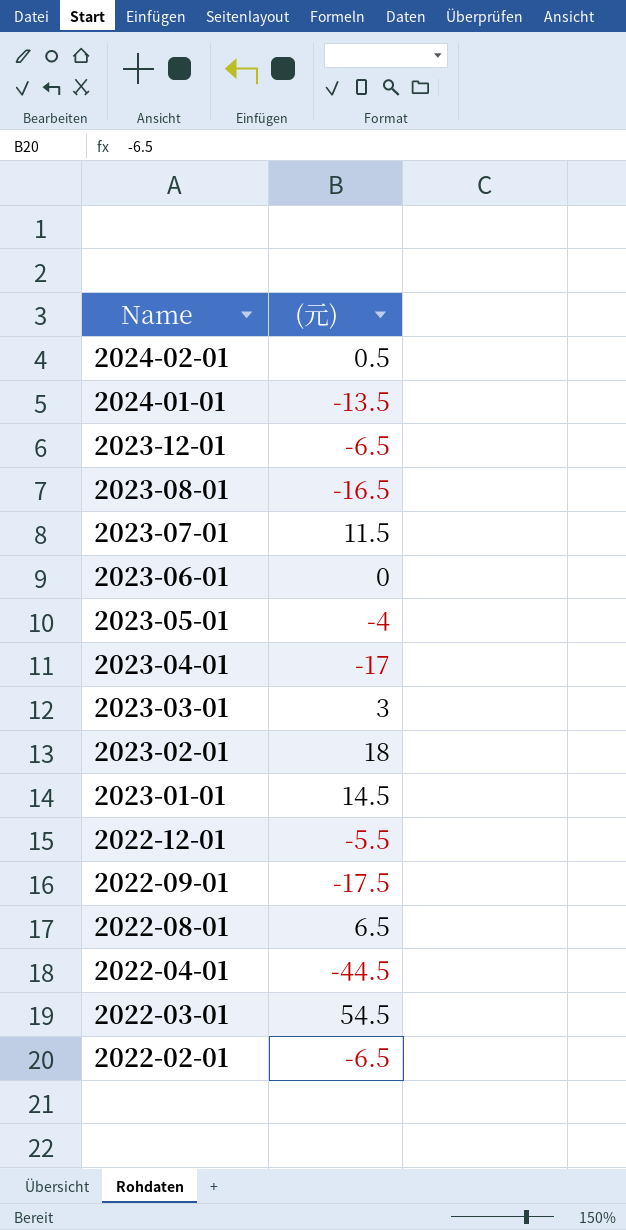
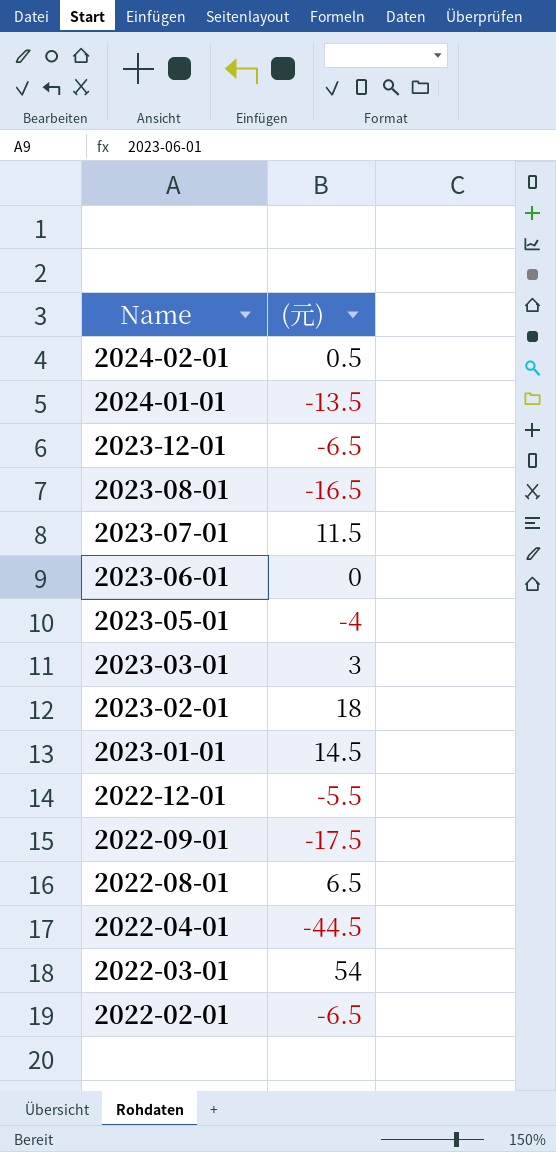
row 2023-04-01: -17 -> none
2022-03-01 | (元): 54.5 -> 54

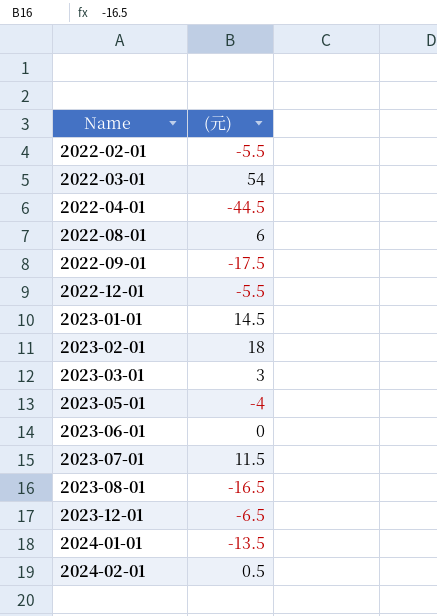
row order: Name descending -> Name ascending
2022-02-01 | (元): -6.5 -> -5.5
2022-08-01 | (元): 6.5 -> 6

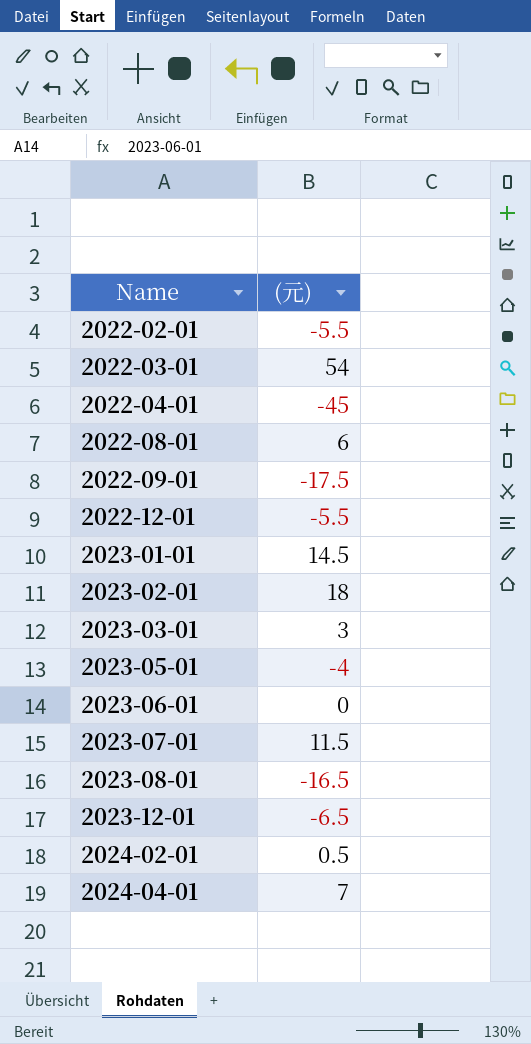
row 2024-01-01: -13.5 -> none
2022-04-01 | (元): -44.5 -> -45
row 2024-04-01: none -> 7

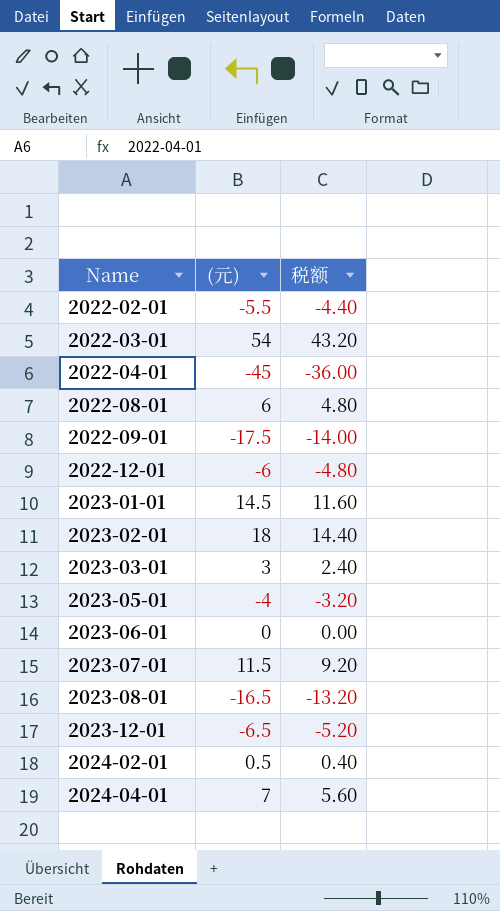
column 税额 | formula: none -> [(元)] * 0.8
2022-12-01 | (元): -5.5 -> -6

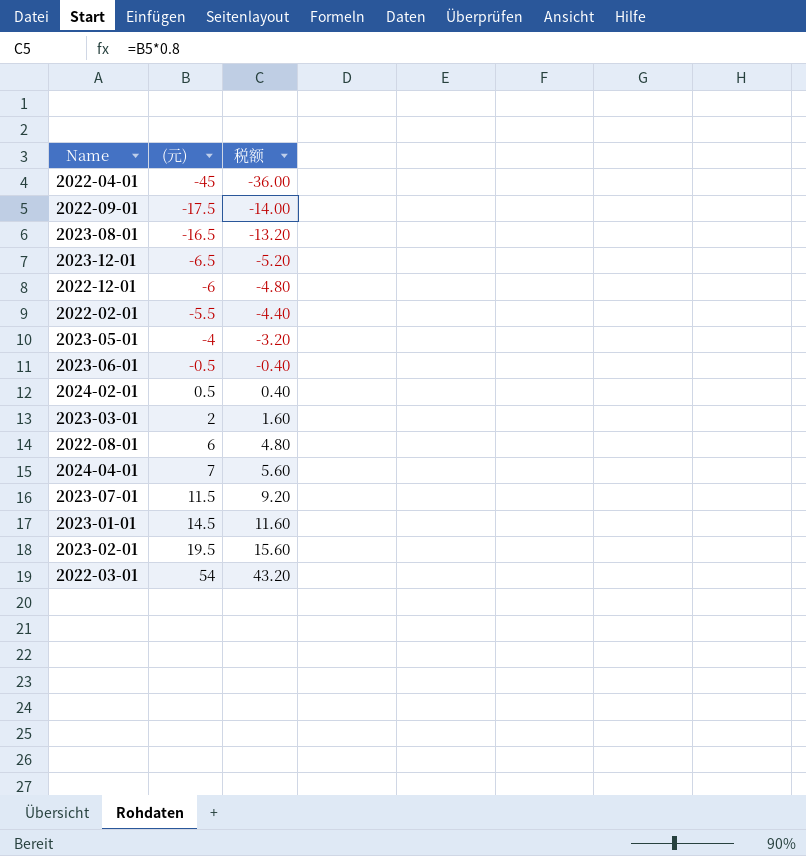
row order: Name ascending -> (元) ascending
2023-06-01 | (元): 0 -> -0.5
2023-06-01 | 税额: 0.00 -> -0.40
2023-03-01 | (元): 3 -> 2
2023-03-01 | 税额: 2.40 -> 1.60
2023-02-01 | (元): 18 -> 19.5
2023-02-01 | 税额: 14.40 -> 15.60

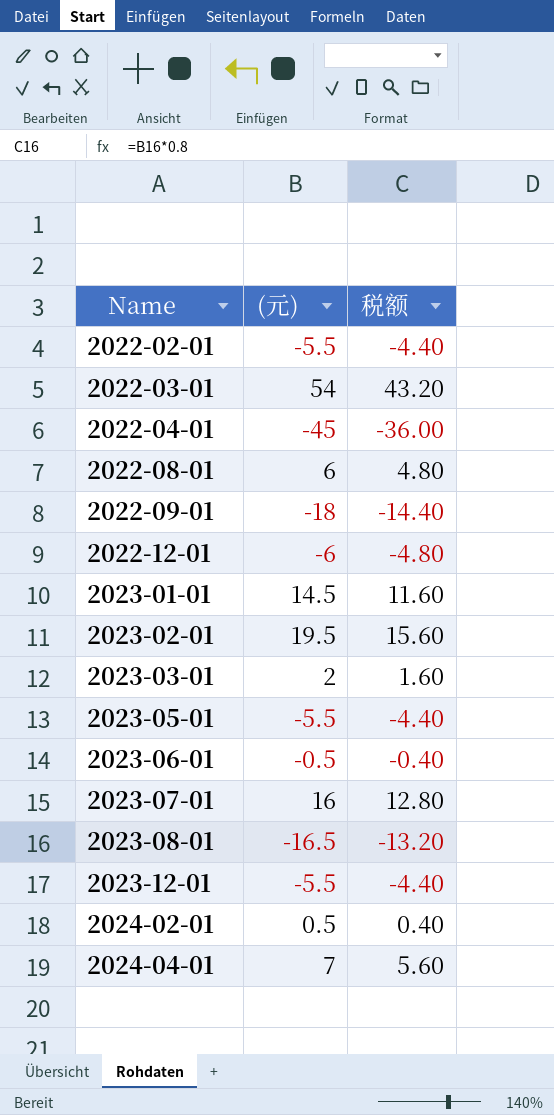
row order: (元) ascending -> Name ascending
2022-09-01 | (元): -17.5 -> -18
2022-09-01 | 税额: -14.00 -> -14.40
2023-05-01 | (元): -4 -> -5.5
2023-05-01 | 税额: -3.20 -> -4.40
2023-07-01 | (元): 11.5 -> 16
2023-07-01 | 税额: 9.20 -> 12.80
2023-12-01 | (元): -6.5 -> -5.5
2023-12-01 | 税额: -5.20 -> -4.40

